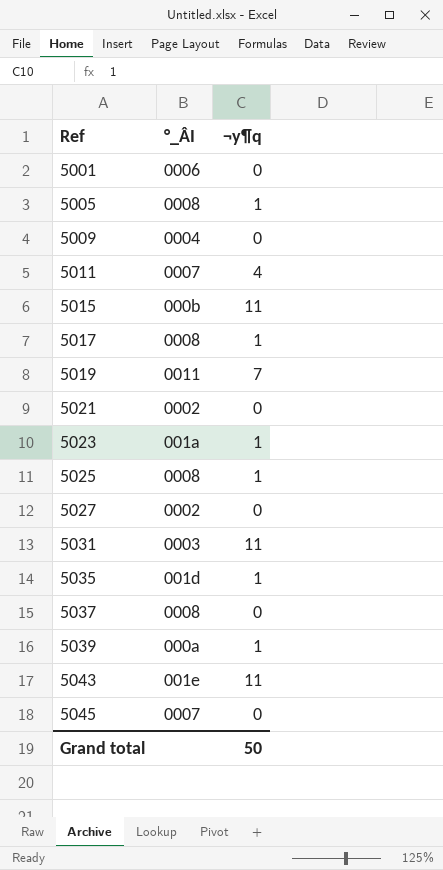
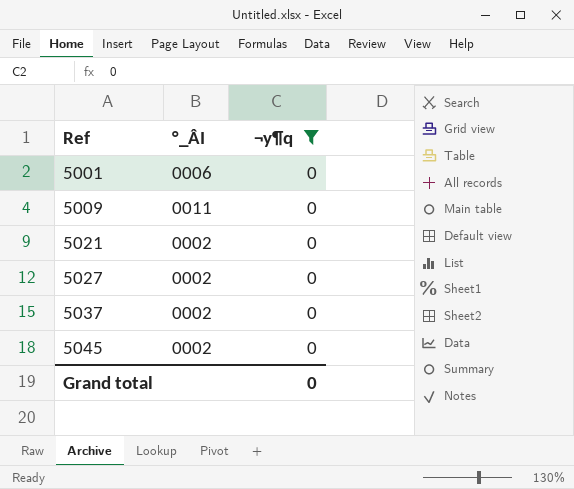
filter: none -> ¬y¶q = 0
5009 | °_ÂI: 0004 -> 0011
5037 | °_ÂI: 0008 -> 0002
5045 | °_ÂI: 0007 -> 0002
Grand total | ¬y¶q: 50 -> 0

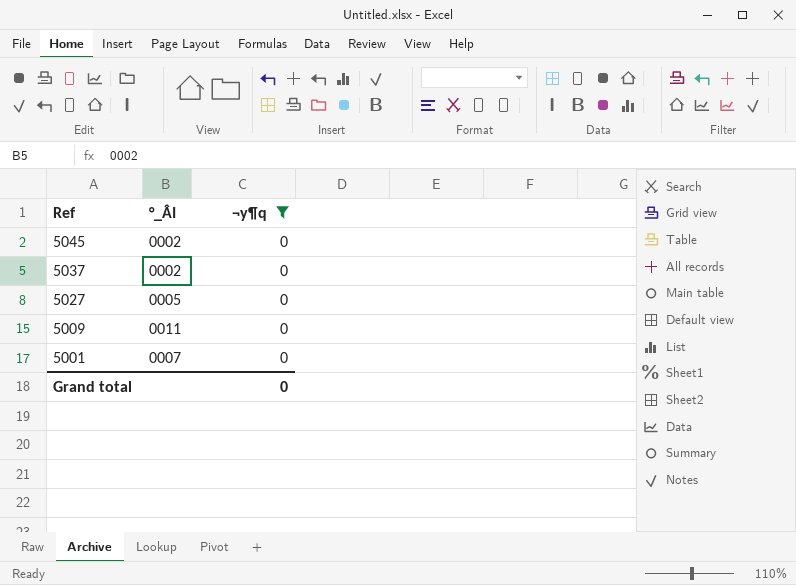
row order: Ref ascending -> Ref descending
row 5021: 0002 | 0 -> none
5027 | °_ÂI: 0002 -> 0005
5001 | °_ÂI: 0006 -> 0007

